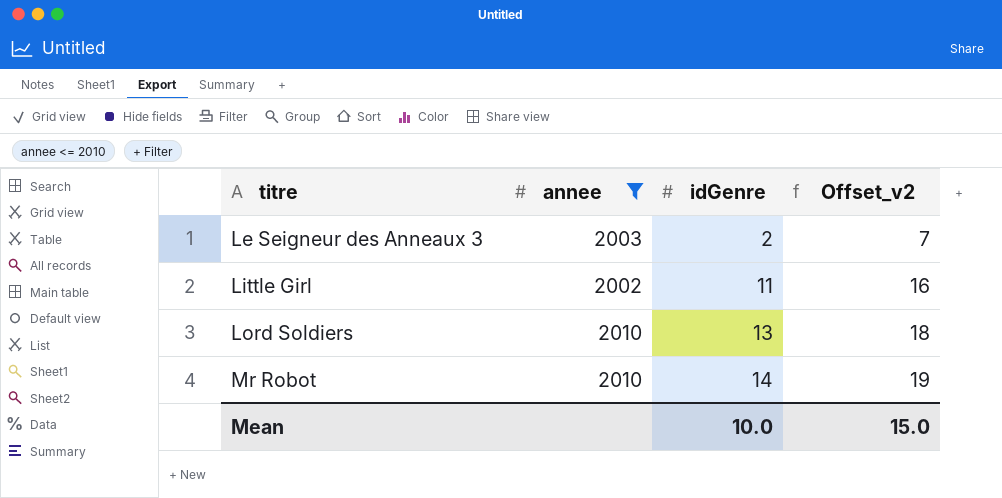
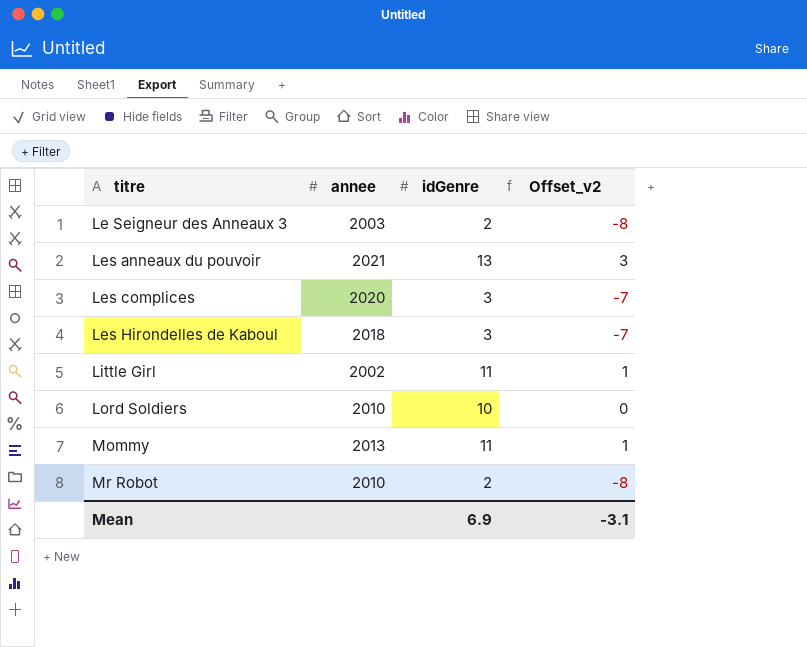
filter: annee <= 2010 -> none
column Offset_v2 | formula: [idGenre] + 5 -> [idGenre] - 10
Lord Soldiers | idGenre: 13 -> 10
Mr Robot | idGenre: 14 -> 2
Mean | idGenre: 10.0 -> 6.9
Mean | Offset_v2: 15.0 -> -3.1

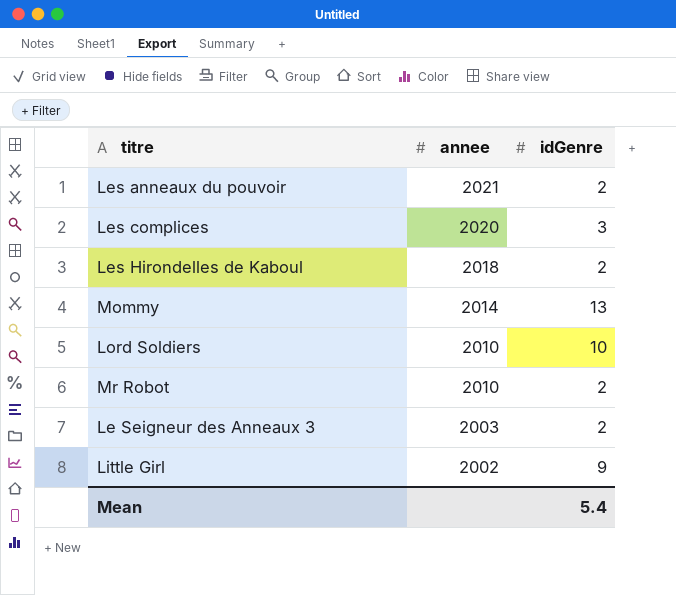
row order: titre ascending -> annee descending
column Offset_v2 | formula: [idGenre] - 10 -> none
Les anneaux du pouvoir | idGenre: 13 -> 2
Les Hirondelles de Kaboul | idGenre: 3 -> 2
Mommy | annee: 2013 -> 2014
Mommy | idGenre: 11 -> 13
Little Girl | idGenre: 11 -> 9
Mean | idGenre: 6.9 -> 5.4

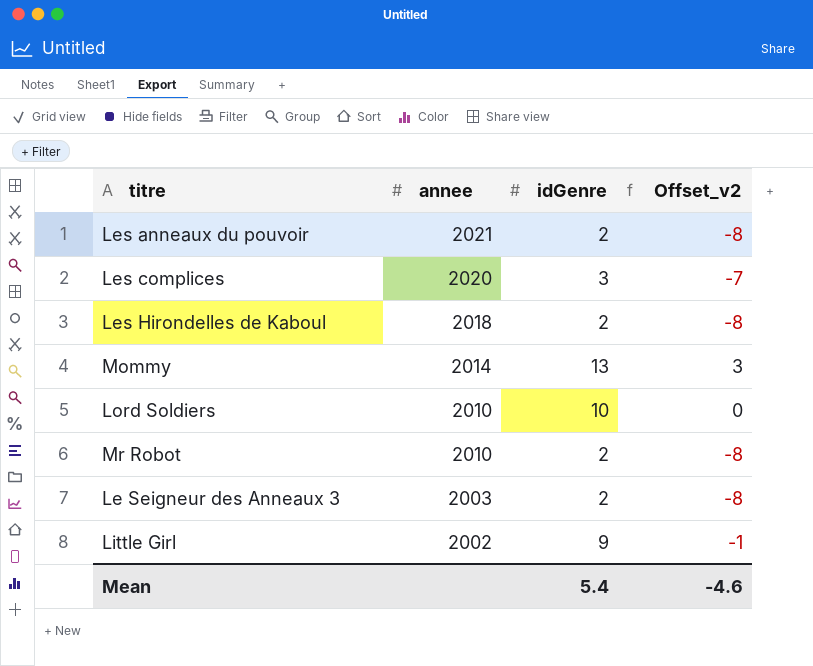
column Offset_v2 | formula: none -> [idGenre] - 10

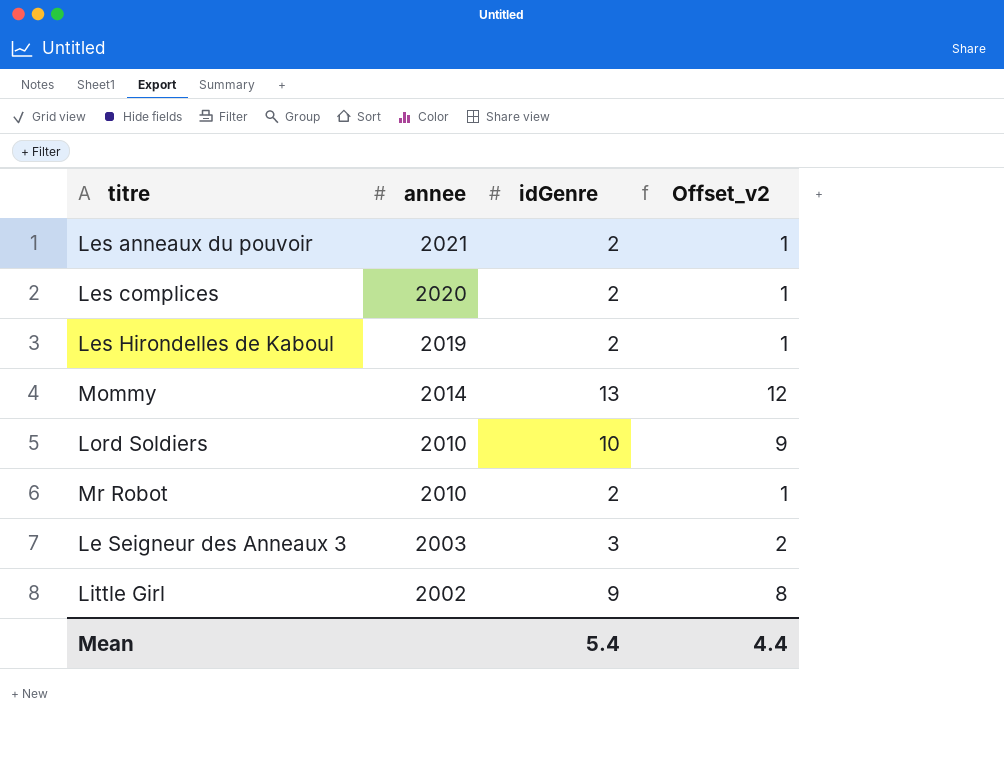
column Offset_v2 | formula: [idGenre] - 10 -> [idGenre] - 1
Les complices | idGenre: 3 -> 2
Les Hirondelles de Kaboul | annee: 2018 -> 2019
Le Seigneur des Anneaux 3 | idGenre: 2 -> 3
Mean | Offset_v2: -4.6 -> 4.4

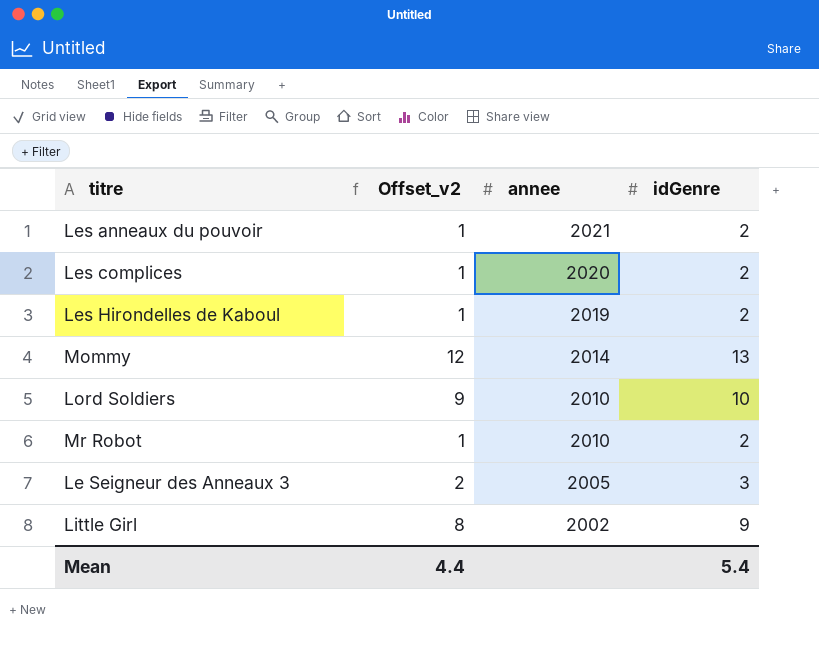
column Offset_v2 | position: 4 -> 2
Le Seigneur des Anneaux 3 | annee: 2003 -> 2005

